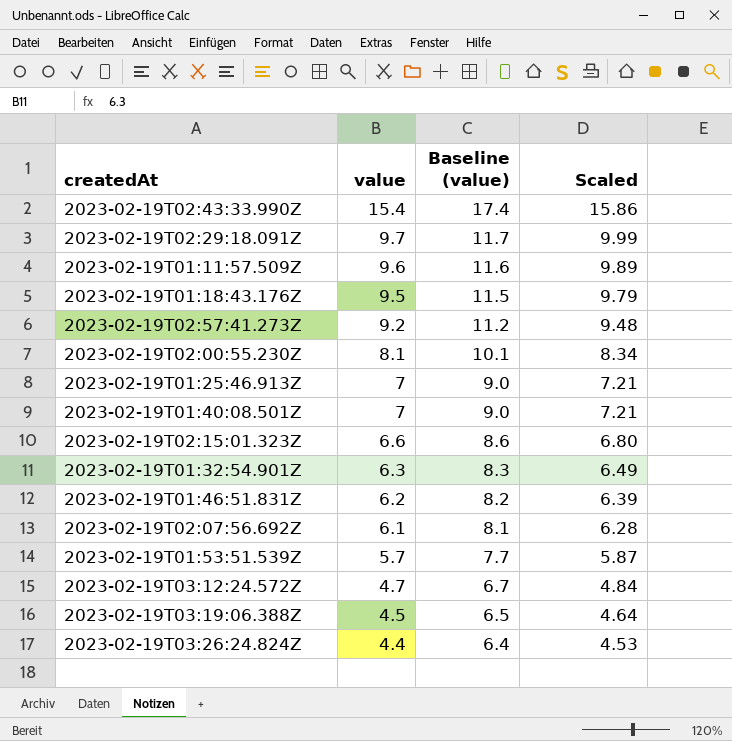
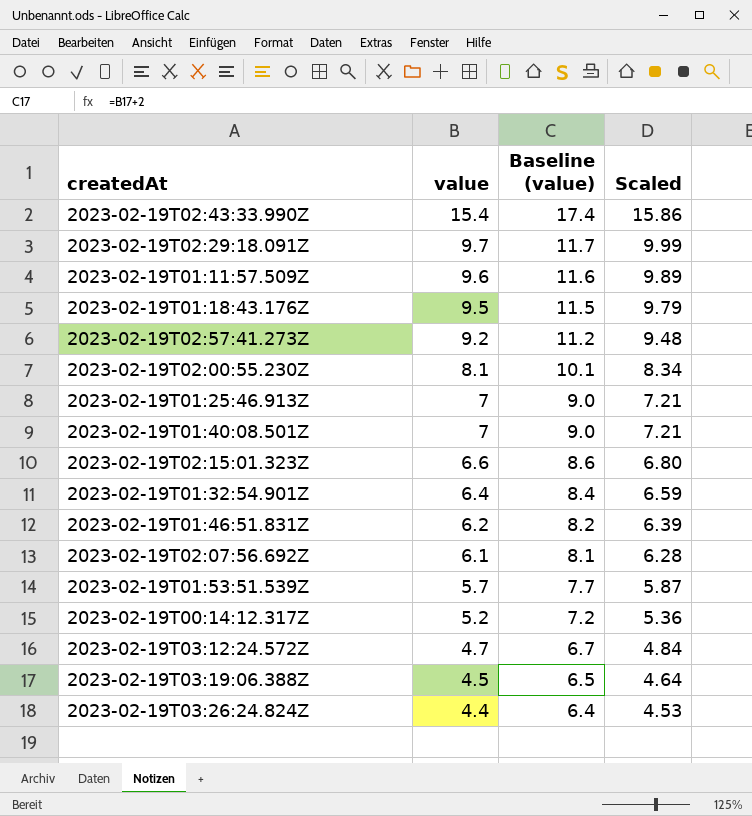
2023-02-19T01:32:54.901Z | value: 6.3 -> 6.4
2023-02-19T01:32:54.901Z | Baseline (value): 8.3 -> 8.4
2023-02-19T01:32:54.901Z | Scaled: 6.49 -> 6.59
row 2023-02-19T00:14:12.317Z: none -> 5.2 | 7.2 | 5.36

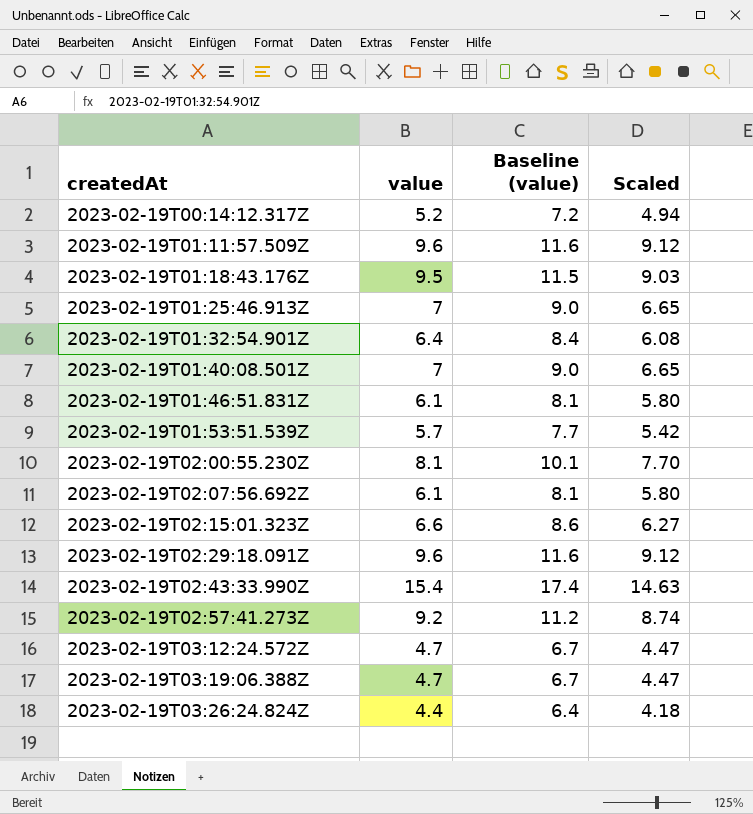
row order: value descending -> createdAt ascending
column Scaled | formula: [value] * 1.03 -> [value] * 0.95
2023-02-19T01:46:51.831Z | value: 6.2 -> 6.1
2023-02-19T01:46:51.831Z | Baseline (value): 8.2 -> 8.1
2023-02-19T02:29:18.091Z | value: 9.7 -> 9.6
2023-02-19T02:29:18.091Z | Baseline (value): 11.7 -> 11.6
2023-02-19T03:19:06.388Z | value: 4.5 -> 4.7
2023-02-19T03:19:06.388Z | Baseline (value): 6.5 -> 6.7

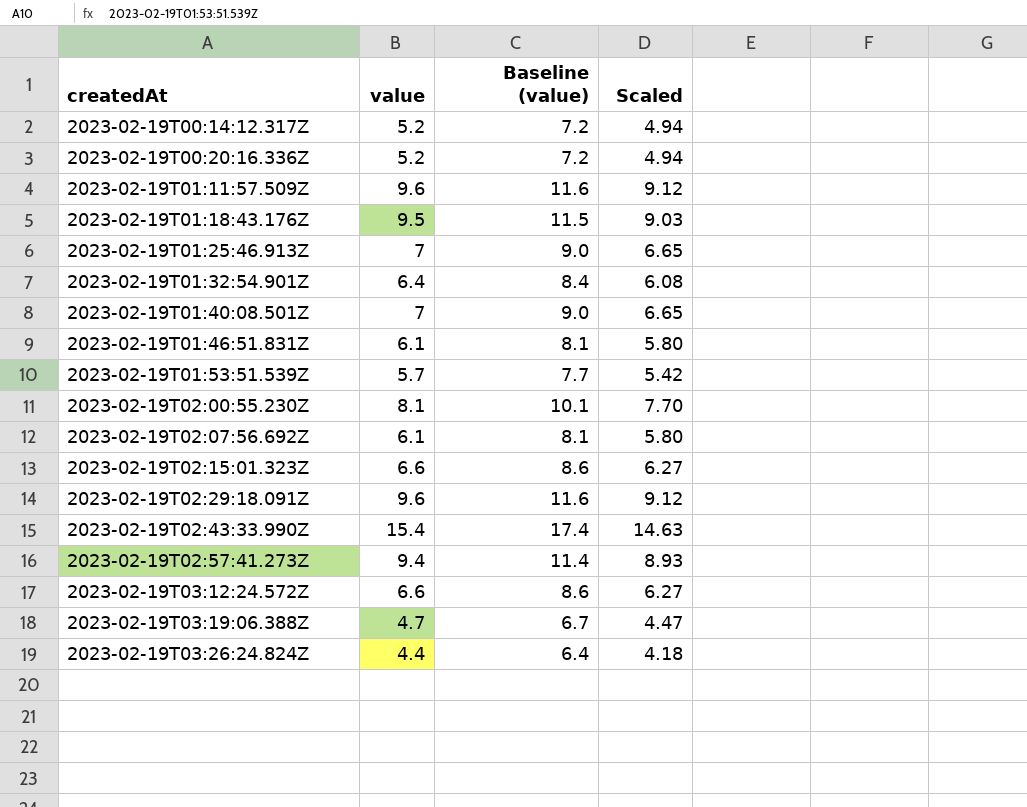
row 2023-02-19T00:20:16.336Z: none -> 5.2 | 7.2 | 4.94
2023-02-19T02:57:41.273Z | value: 9.2 -> 9.4
2023-02-19T02:57:41.273Z | Baseline (value): 11.2 -> 11.4
2023-02-19T02:57:41.273Z | Scaled: 8.74 -> 8.93
2023-02-19T03:12:24.572Z | value: 4.7 -> 6.6
2023-02-19T03:12:24.572Z | Baseline (value): 6.7 -> 8.6
2023-02-19T03:12:24.572Z | Scaled: 4.47 -> 6.27

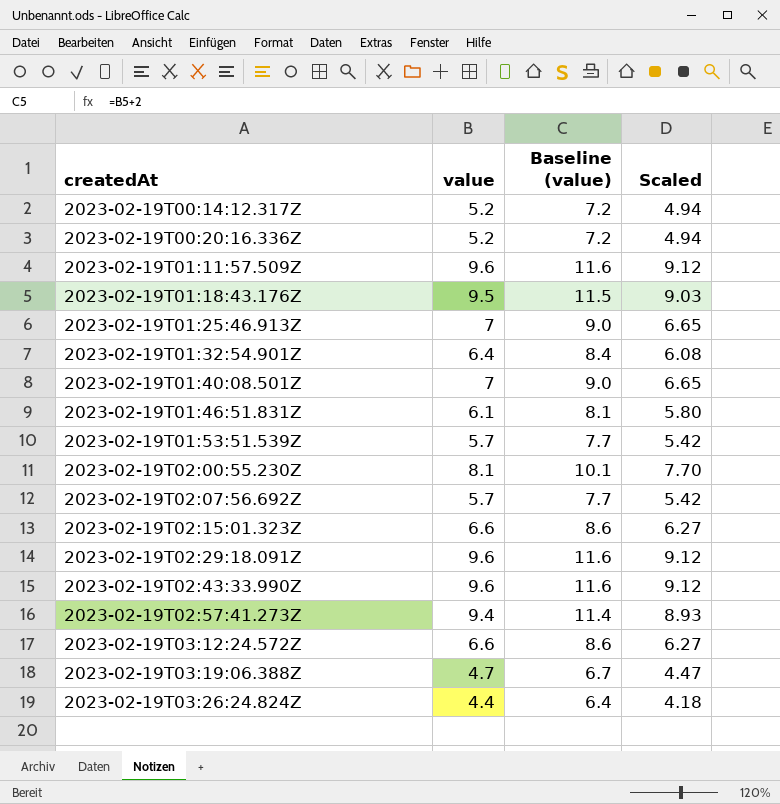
2023-02-19T02:07:56.692Z | value: 6.1 -> 5.7
2023-02-19T02:07:56.692Z | Baseline (value): 8.1 -> 7.7
2023-02-19T02:07:56.692Z | Scaled: 5.80 -> 5.42
2023-02-19T02:43:33.990Z | value: 15.4 -> 9.6
2023-02-19T02:43:33.990Z | Baseline (value): 17.4 -> 11.6
2023-02-19T02:43:33.990Z | Scaled: 14.63 -> 9.12

